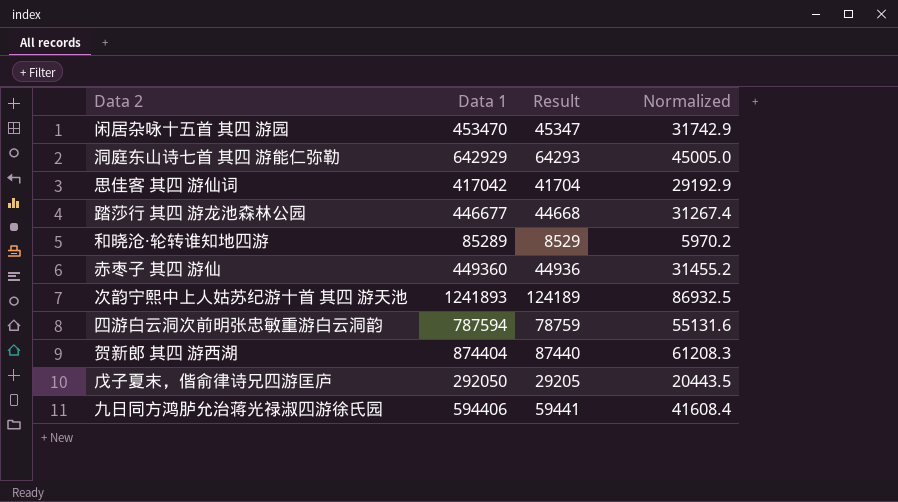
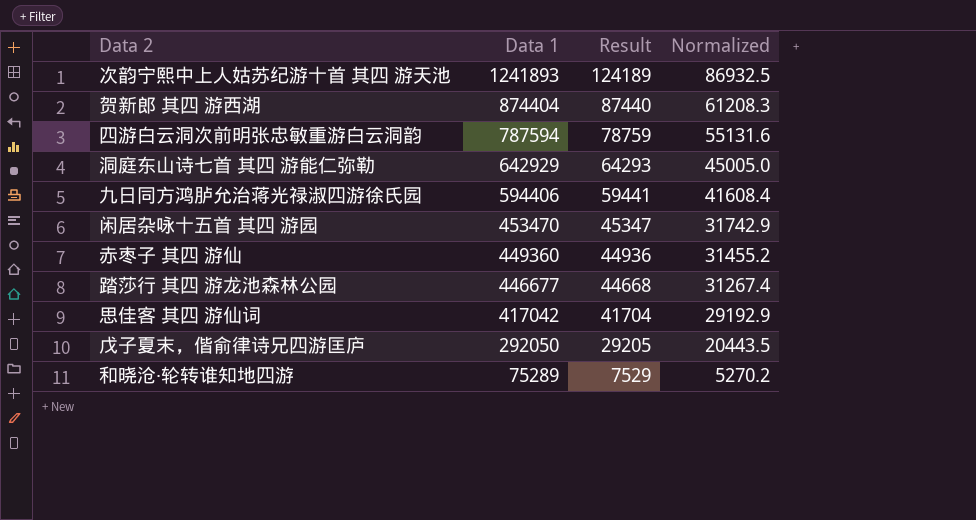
row order: none -> Data 1 descending
和晓沧·轮转谁知地四游 | Data 1: 85289 -> 75289
和晓沧·轮转谁知地四游 | Result: 8529 -> 7529
和晓沧·轮转谁知地四游 | Normalized: 5970.2 -> 5270.2

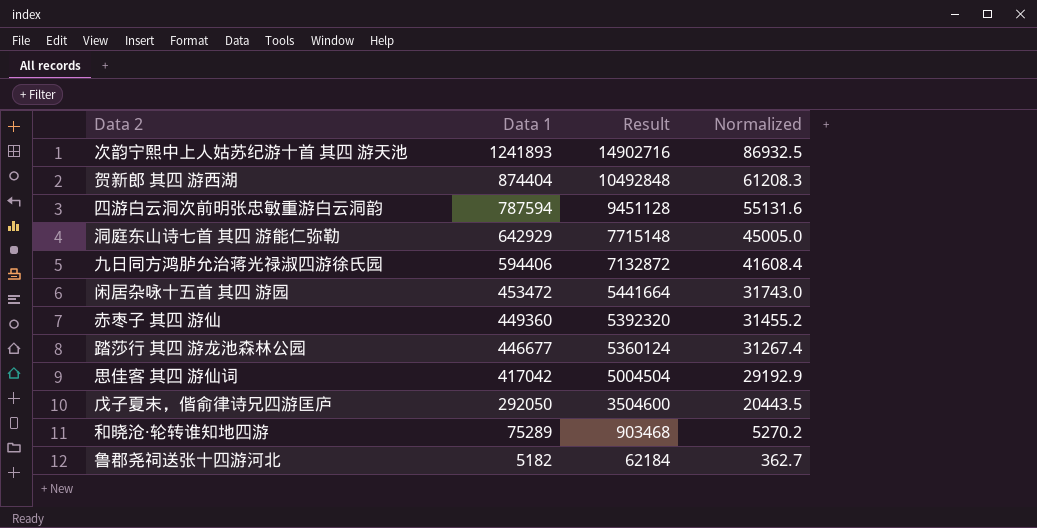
column Result | formula: [Data 1] * 0.1 -> [Data 1] * 12
闲居杂咏十五首 其四 游园 | Data 1: 453470 -> 453472
闲居杂咏十五首 其四 游园 | Normalized: 31742.9 -> 31743.0
row 鲁郡尧祠送张十四游河北: none -> 5182 | 62184 | 362.7

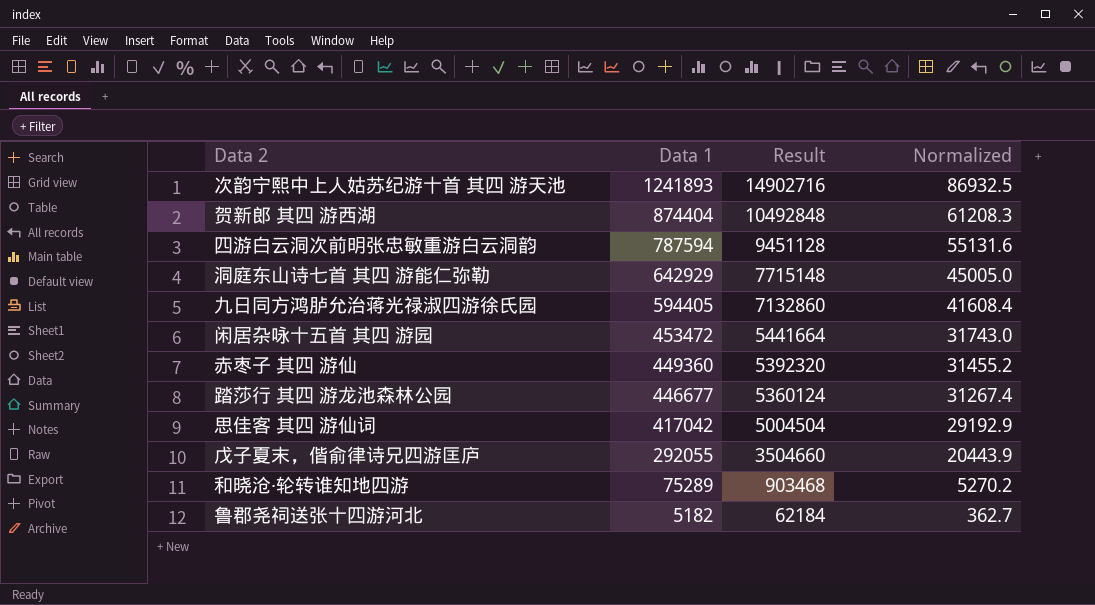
九日同方鸿胪允治蒋光禄淑四游徐氏园 | Data 1: 594406 -> 594405
九日同方鸿胪允治蒋光禄淑四游徐氏园 | Result: 7132872 -> 7132860
戊子夏末，偕俞律诗兄四游匡庐 | Data 1: 292050 -> 292055
戊子夏末，偕俞律诗兄四游匡庐 | Result: 3504600 -> 3504660
戊子夏末，偕俞律诗兄四游匡庐 | Normalized: 20443.5 -> 20443.9

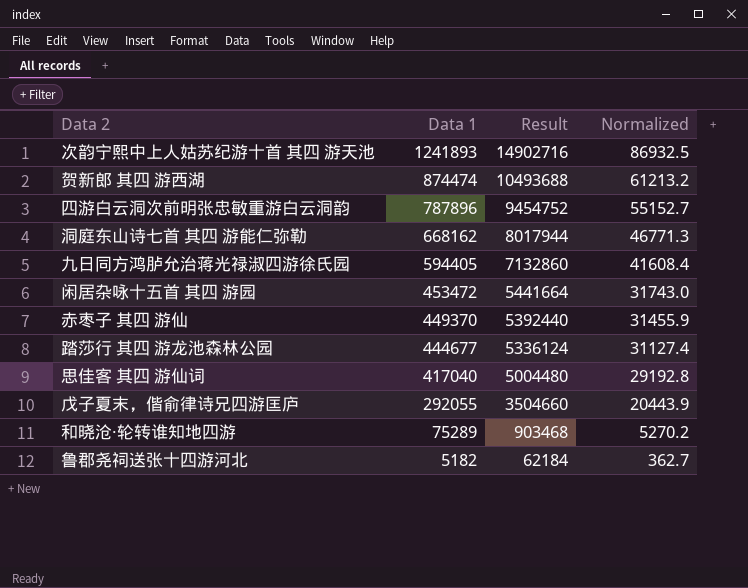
贺新郎 其四 游西湖 | Data 1: 874404 -> 874474
贺新郎 其四 游西湖 | Result: 10492848 -> 10493688
贺新郎 其四 游西湖 | Normalized: 61208.3 -> 61213.2
四游白云洞次前明张忠敏重游白云洞韵 | Data 1: 787594 -> 787896
四游白云洞次前明张忠敏重游白云洞韵 | Result: 9451128 -> 9454752
四游白云洞次前明张忠敏重游白云洞韵 | Normalized: 55131.6 -> 55152.7
洞庭东山诗七首 其四 游能仁弥勒 | Data 1: 642929 -> 668162
洞庭东山诗七首 其四 游能仁弥勒 | Result: 7715148 -> 8017944
洞庭东山诗七首 其四 游能仁弥勒 | Normalized: 45005.0 -> 46771.3
赤枣子 其四 游仙 | Data 1: 449360 -> 449370
赤枣子 其四 游仙 | Result: 5392320 -> 5392440
赤枣子 其四 游仙 | Normalized: 31455.2 -> 31455.9
踏莎行 其四 游龙池森林公园 | Data 1: 446677 -> 444677
踏莎行 其四 游龙池森林公园 | Result: 5360124 -> 5336124
踏莎行 其四 游龙池森林公园 | Normalized: 31267.4 -> 31127.4
思佳客 其四 游仙词 | Data 1: 417042 -> 417040
思佳客 其四 游仙词 | Result: 5004504 -> 5004480
思佳客 其四 游仙词 | Normalized: 29192.9 -> 29192.8

